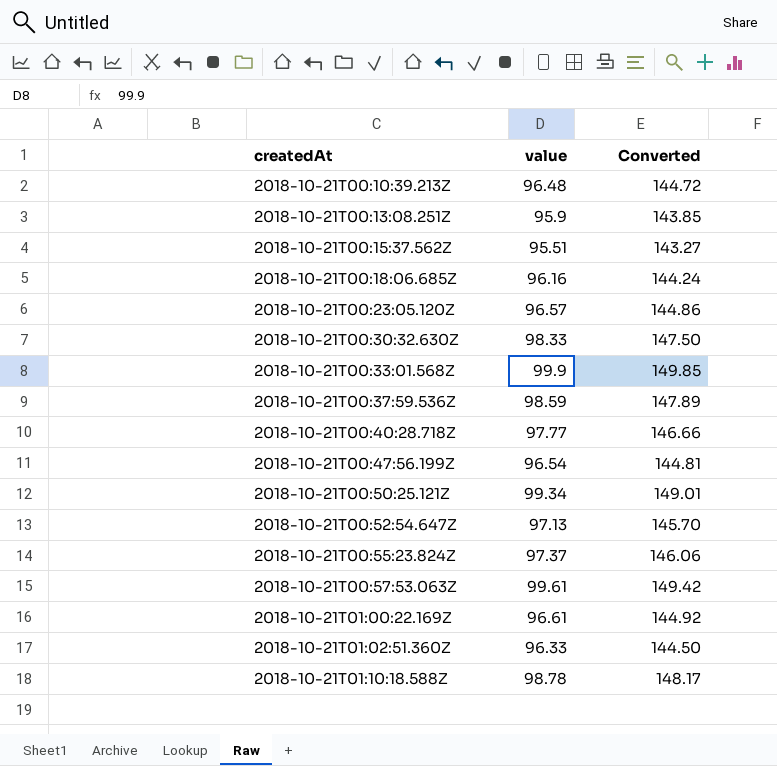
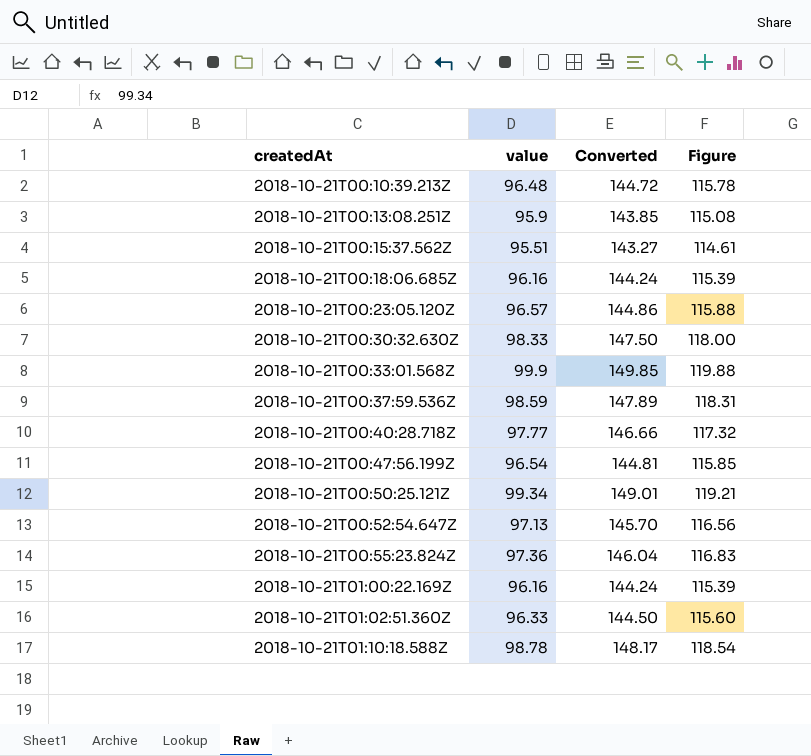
column Figure | formula: none -> [value] * 1.2
row 2018-10-21T00:57:53.063Z: 99.61 | 149.42 -> none
2018-10-21T00:55:23.824Z | value: 97.37 -> 97.36
2018-10-21T00:55:23.824Z | Converted: 146.06 -> 146.04
2018-10-21T01:00:22.169Z | value: 96.61 -> 96.16
2018-10-21T01:00:22.169Z | Converted: 144.92 -> 144.24

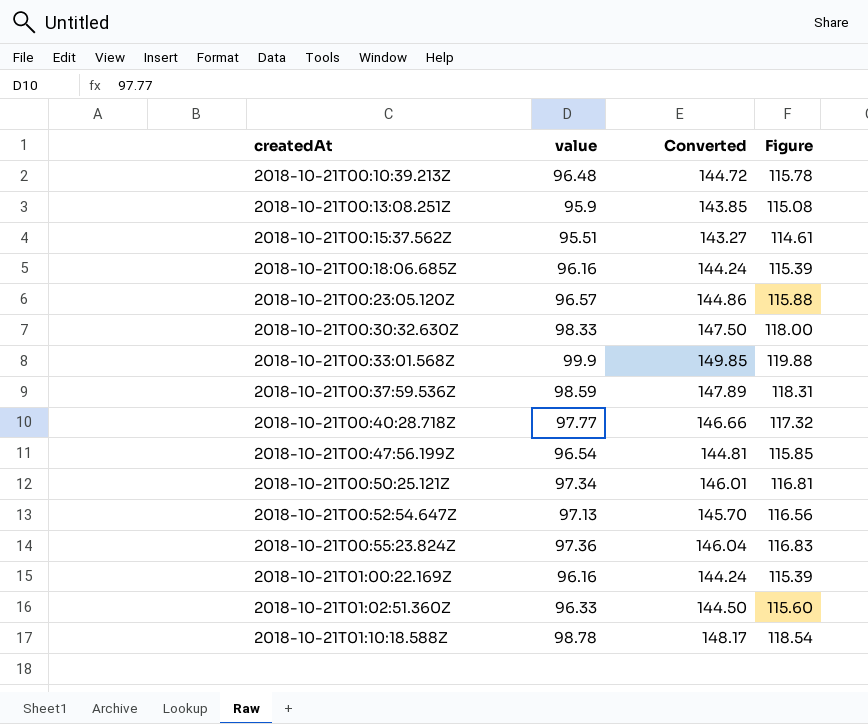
2018-10-21T00:50:25.121Z | value: 99.34 -> 97.34
2018-10-21T00:50:25.121Z | Converted: 149.01 -> 146.01
2018-10-21T00:50:25.121Z | Figure: 119.21 -> 116.81

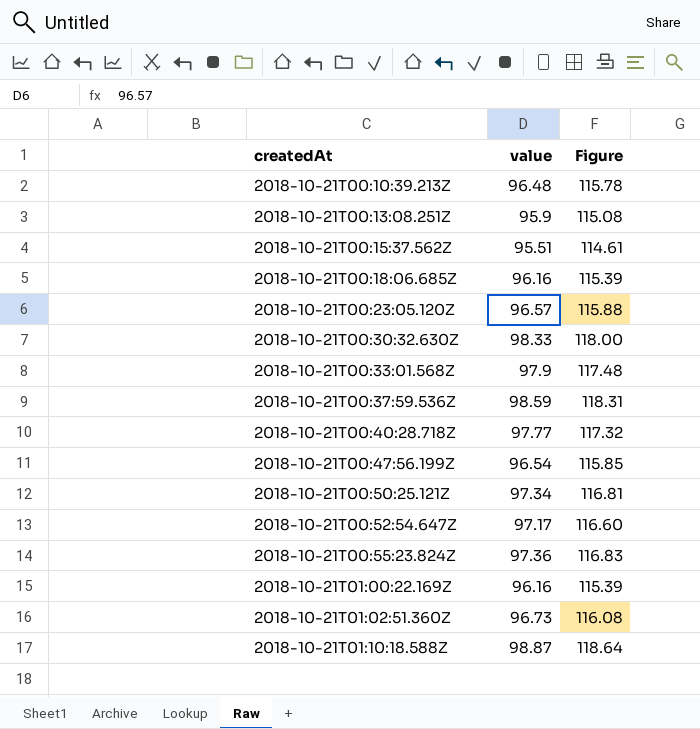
column Converted | formula: [value] * 1.5 -> none
2018-10-21T00:33:01.568Z | value: 99.9 -> 97.9
2018-10-21T00:33:01.568Z | Figure: 119.88 -> 117.48
2018-10-21T00:52:54.647Z | value: 97.13 -> 97.17
2018-10-21T00:52:54.647Z | Figure: 116.56 -> 116.60
2018-10-21T01:02:51.360Z | value: 96.33 -> 96.73
2018-10-21T01:02:51.360Z | Figure: 115.60 -> 116.08
2018-10-21T01:10:18.588Z | value: 98.78 -> 98.87
2018-10-21T01:10:18.588Z | Figure: 118.54 -> 118.64

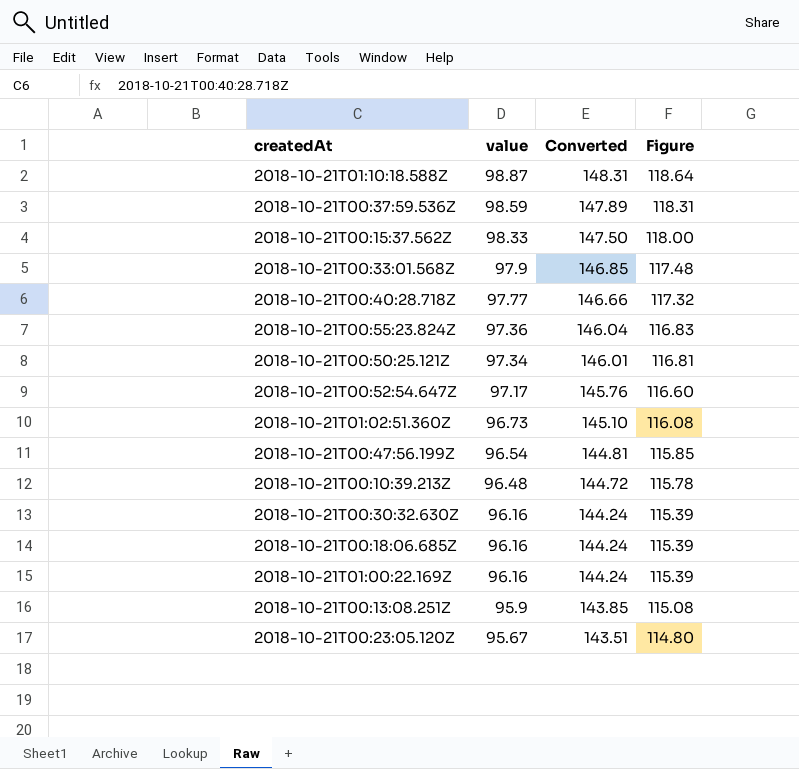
row order: createdAt ascending -> value descending
column Converted | formula: none -> [value] * 1.5
2018-10-21T00:15:37.562Z | value: 95.51 -> 98.33
2018-10-21T00:15:37.562Z | Figure: 114.61 -> 118.00
2018-10-21T00:30:32.630Z | value: 98.33 -> 96.16
2018-10-21T00:30:32.630Z | Figure: 118.00 -> 115.39
2018-10-21T00:23:05.120Z | value: 96.57 -> 95.67
2018-10-21T00:23:05.120Z | Figure: 115.88 -> 114.80

